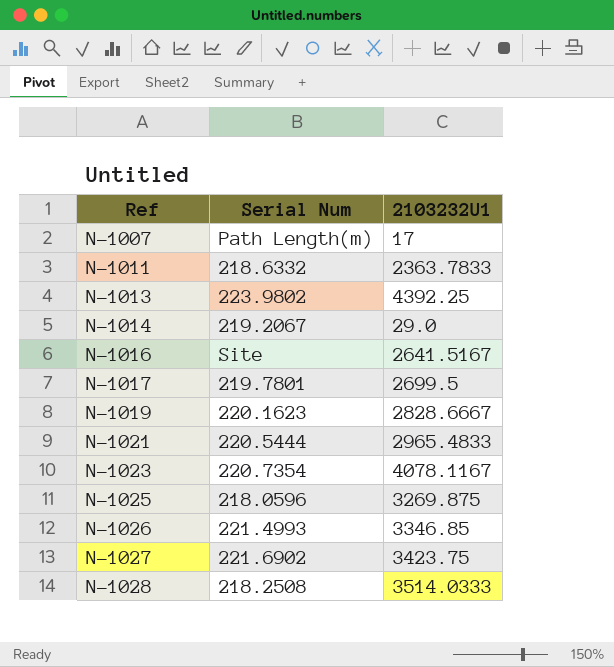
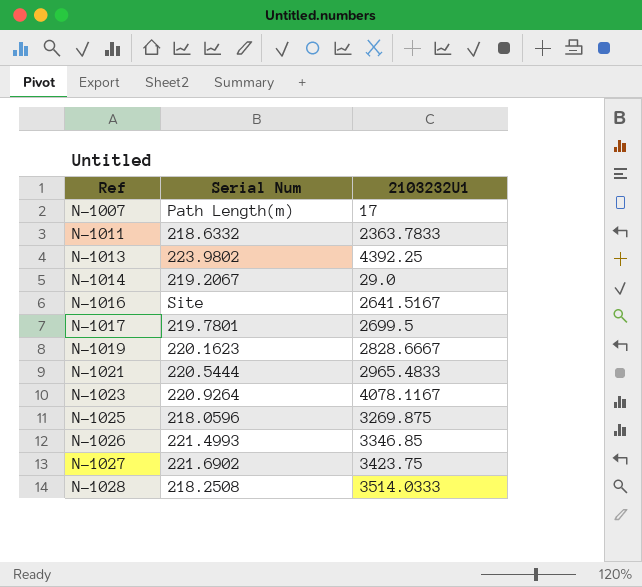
N-1023 | Serial Num: 220.7354 -> 220.9264

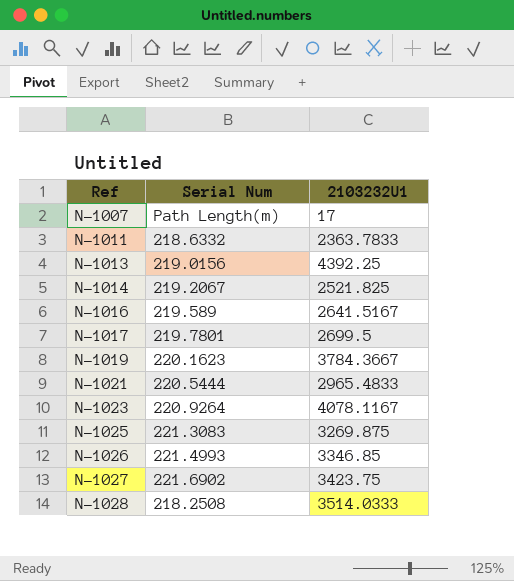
N-1013 | Serial Num: 223.9802 -> 219.0156
N-1014 | 2103232U1: 29.0 -> 2521.825
N-1016 | Serial Num: Site -> 219.589
N-1019 | 2103232U1: 2828.6667 -> 3784.3667
N-1025 | Serial Num: 218.0596 -> 221.3083

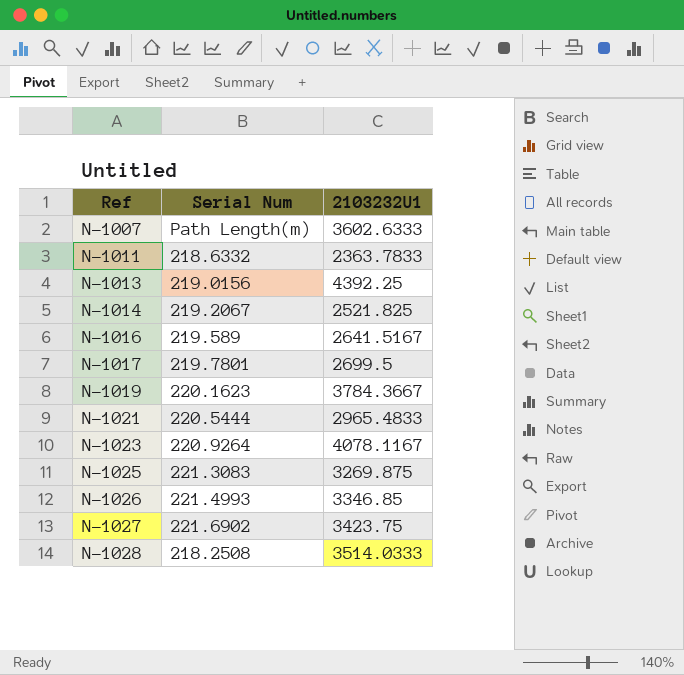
N-1007 | 2103232U1: 17 -> 3602.6333

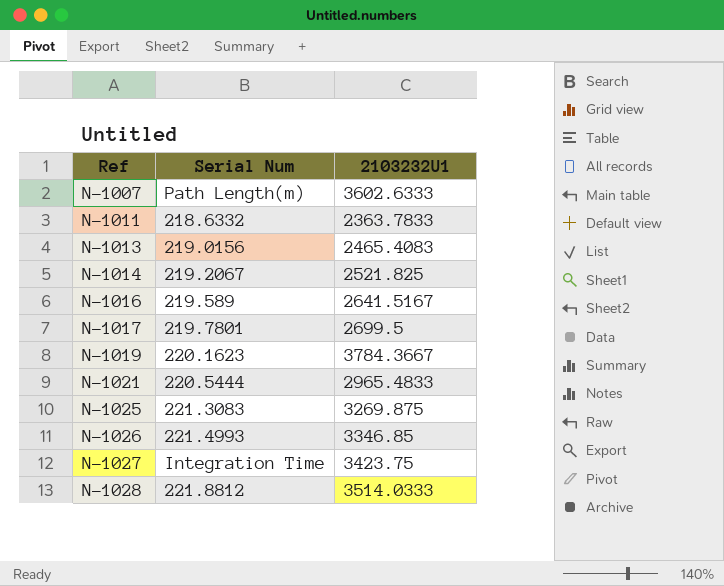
row N-1023: 220.9264 | 4078.1167 -> none
N-1013 | 2103232U1: 4392.25 -> 2465.4083
N-1027 | Serial Num: 221.6902 -> Integration Time
N-1028 | Serial Num: 218.2508 -> 221.8812

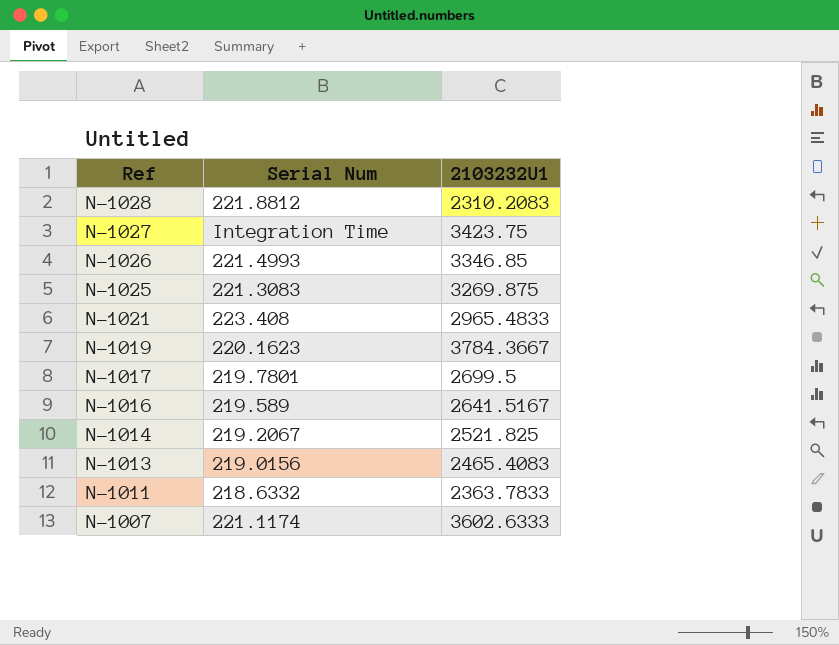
row order: Ref ascending -> Ref descending
N-1028 | 2103232U1: 3514.0333 -> 2310.2083
N-1021 | Serial Num: 220.5444 -> 223.408
N-1007 | Serial Num: Path Length(m) -> 221.1174

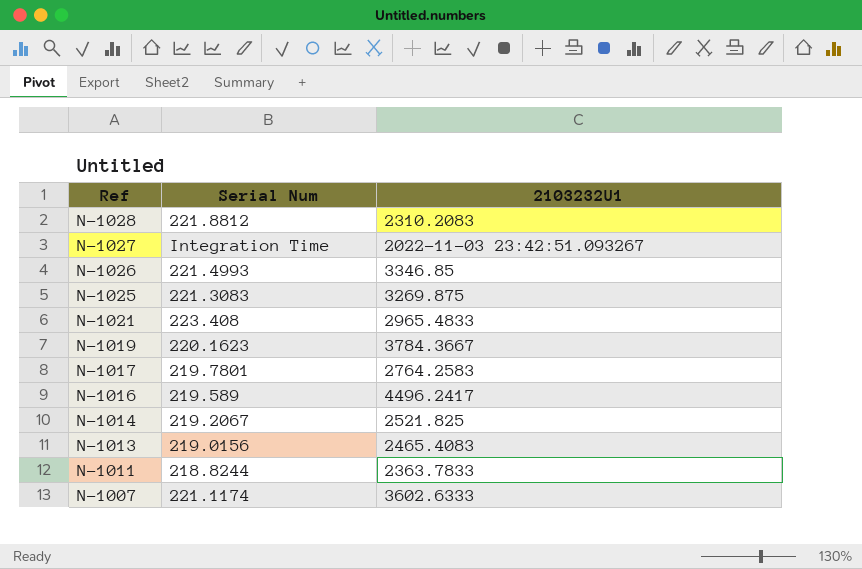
N-1027 | 2103232U1: 3423.75 -> 2022-11-03 23:42:51.093267
N-1017 | 2103232U1: 2699.5 -> 2764.2583
N-1016 | 2103232U1: 2641.5167 -> 4496.2417
N-1011 | Serial Num: 218.6332 -> 218.8244

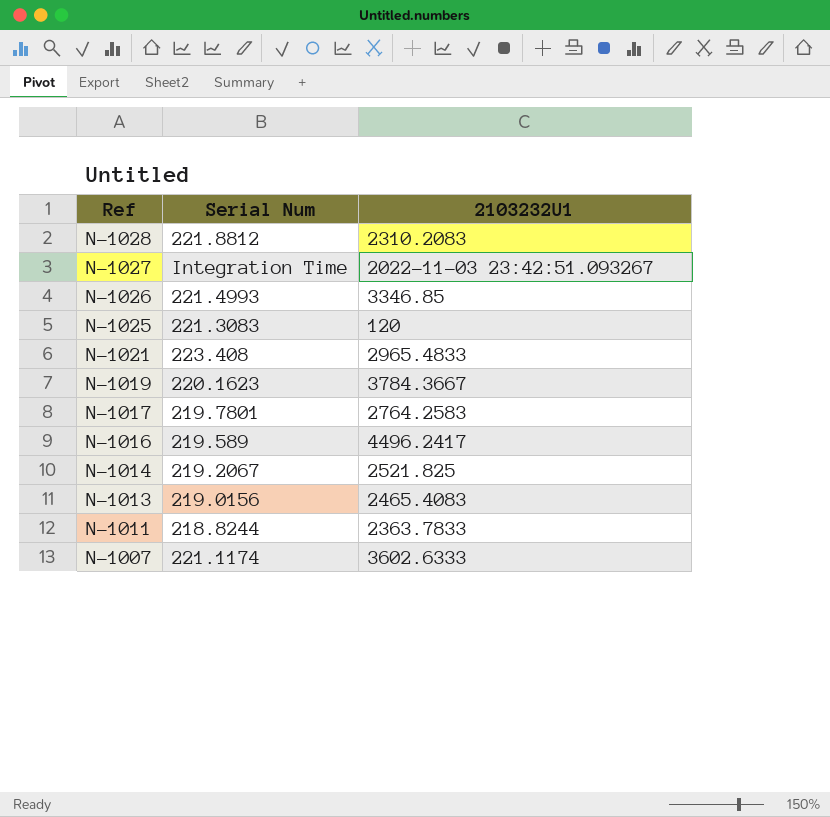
N-1025 | 2103232U1: 3269.875 -> 120

